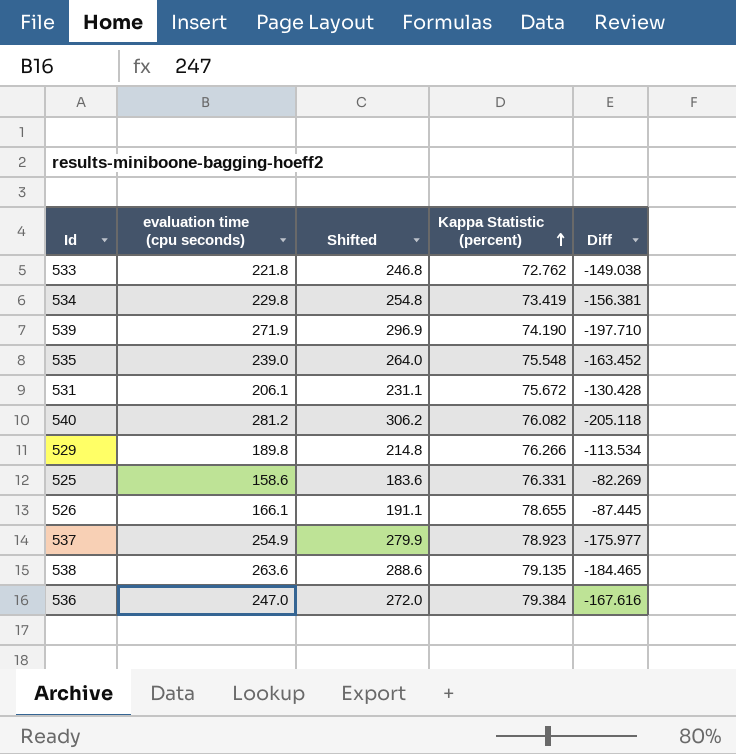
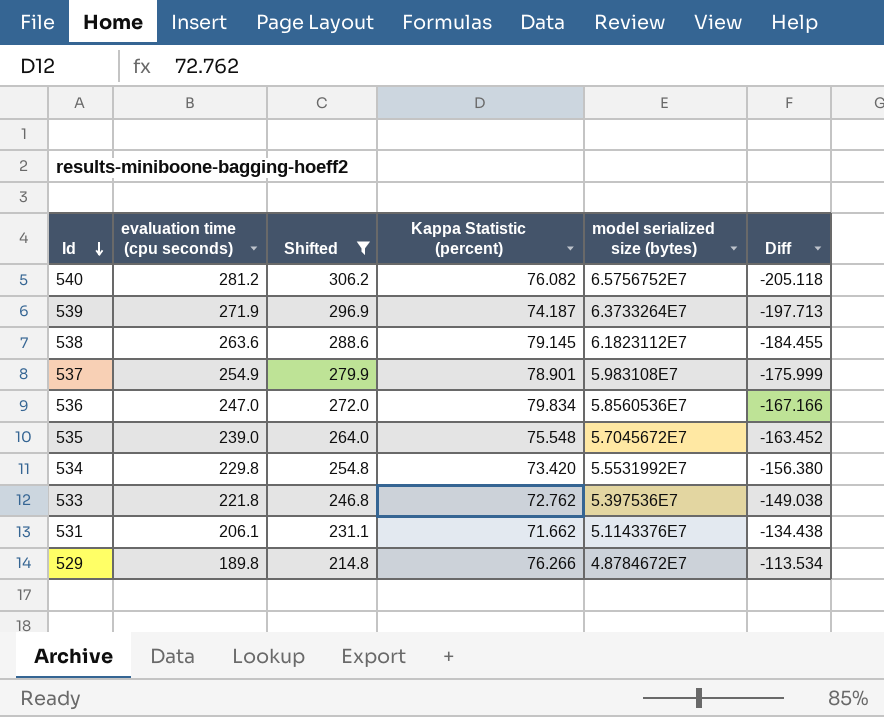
filter: none -> Shifted >= 214.8
row order: Kappa Statistic (percent) ascending -> Id descending
column model serialized size (bytes) | position: none -> 5
539 | Kappa Statistic (percent): 74.190 -> 74.187
539 | Diff: -197.710 -> -197.713
538 | Kappa Statistic (percent): 79.135 -> 79.145
538 | Diff: -184.465 -> -184.455
537 | Kappa Statistic (percent): 78.923 -> 78.901
537 | Diff: -175.977 -> -175.999
536 | Kappa Statistic (percent): 79.384 -> 79.834
536 | Diff: -167.616 -> -167.166
534 | Kappa Statistic (percent): 73.419 -> 73.420
534 | Diff: -156.381 -> -156.380
531 | Kappa Statistic (percent): 75.672 -> 71.662
531 | Diff: -130.428 -> -134.438

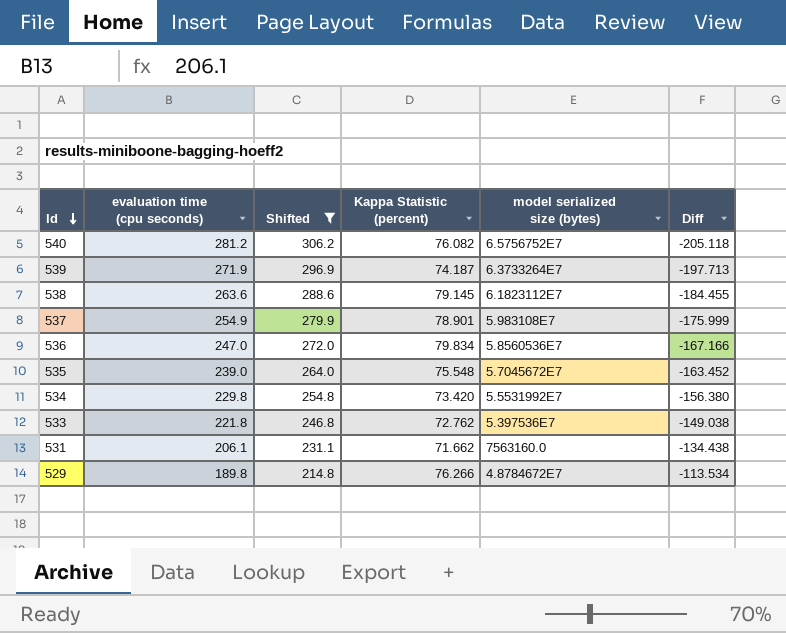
531 | model serialized size (bytes): 5.1143376E7 -> 7563160.0

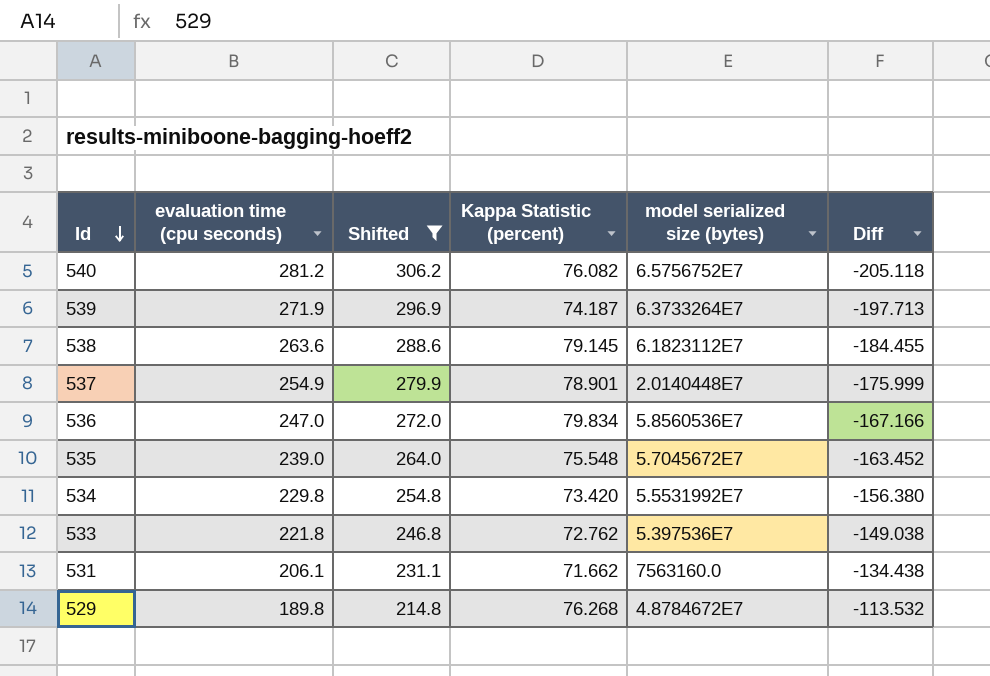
537 | model serialized size (bytes): 5.983108E7 -> 2.0140448E7
529 | Kappa Statistic (percent): 76.266 -> 76.268
529 | Diff: -113.534 -> -113.532

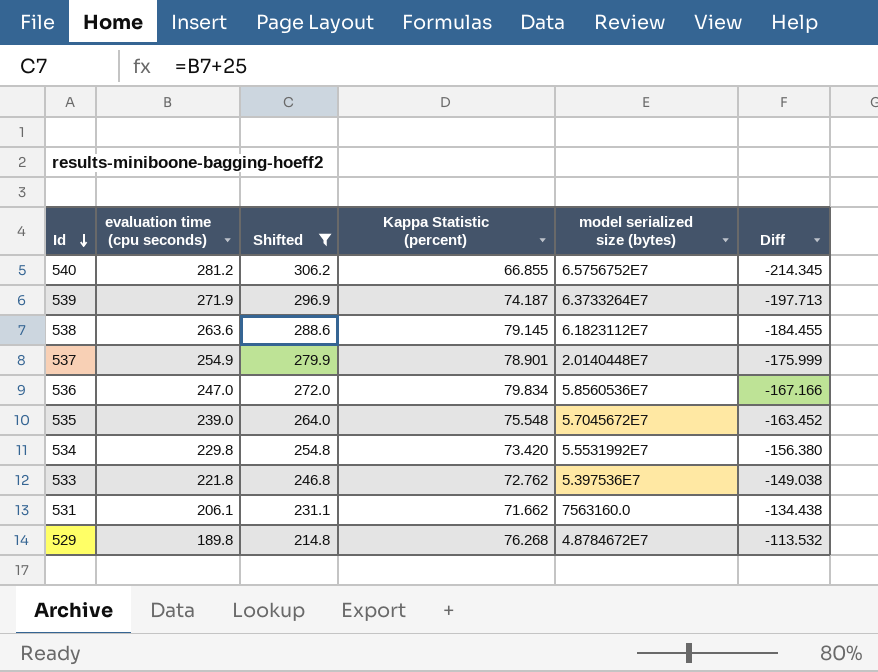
540 | Kappa Statistic (percent): 76.082 -> 66.855
540 | Diff: -205.118 -> -214.345

